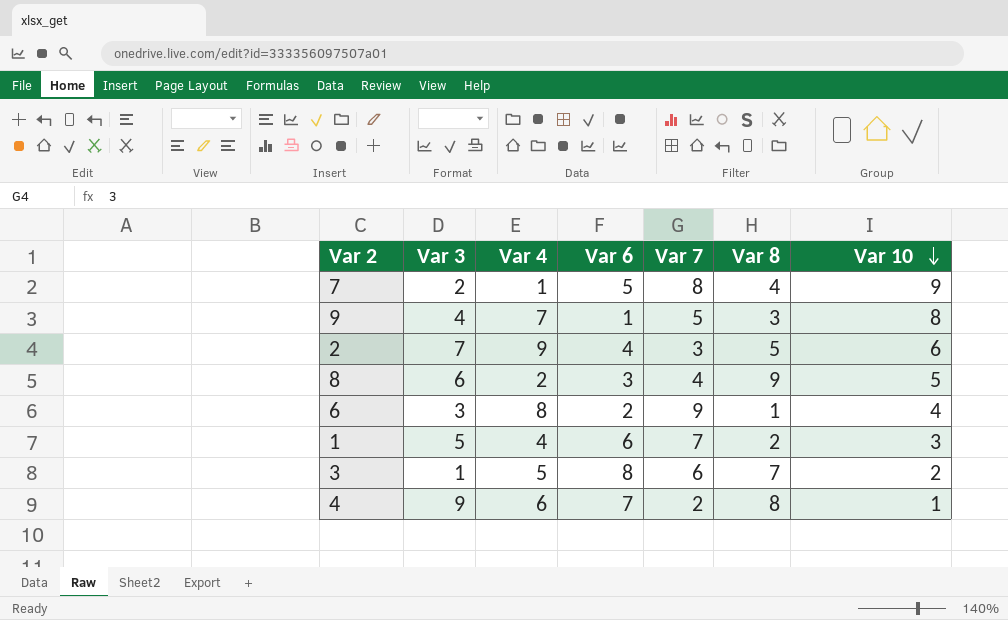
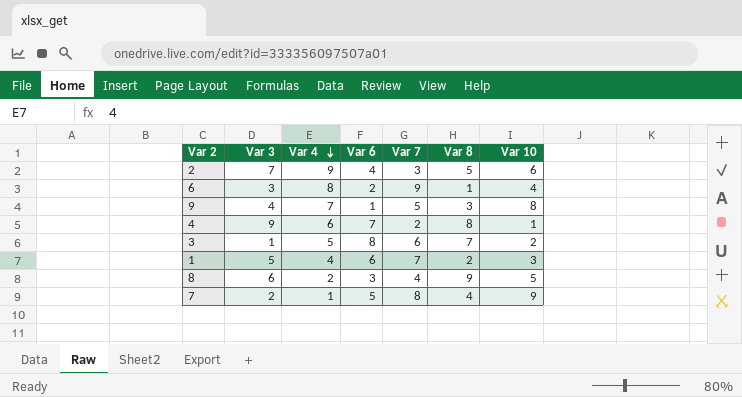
row order: Var 10 descending -> Var 4 descending

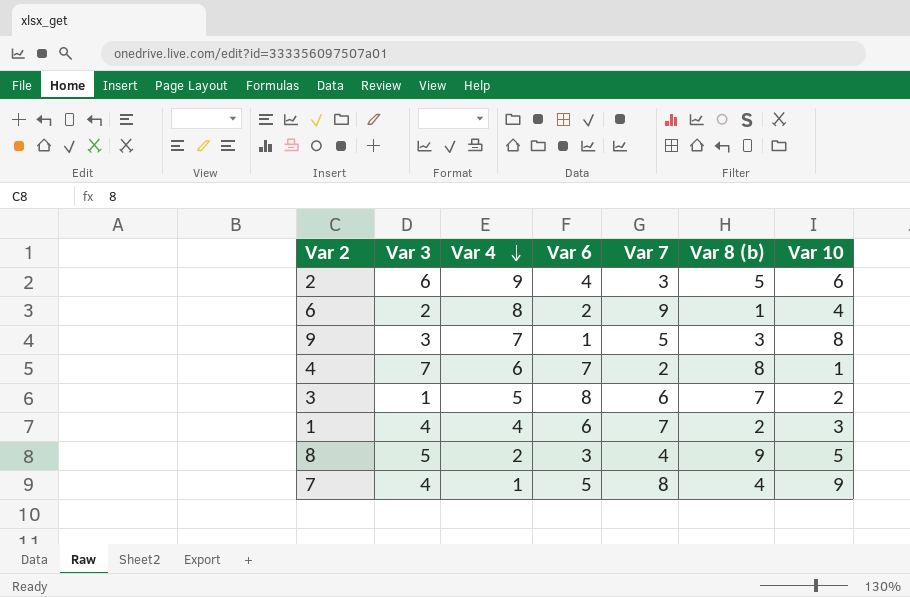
column name: Var 8 -> Var 8 (b)
2 | Var 3: 7 -> 6
6 | Var 3: 3 -> 2
9 | Var 3: 4 -> 3
4 | Var 3: 9 -> 7
1 | Var 3: 5 -> 4
8 | Var 3: 6 -> 5
7 | Var 3: 2 -> 4

